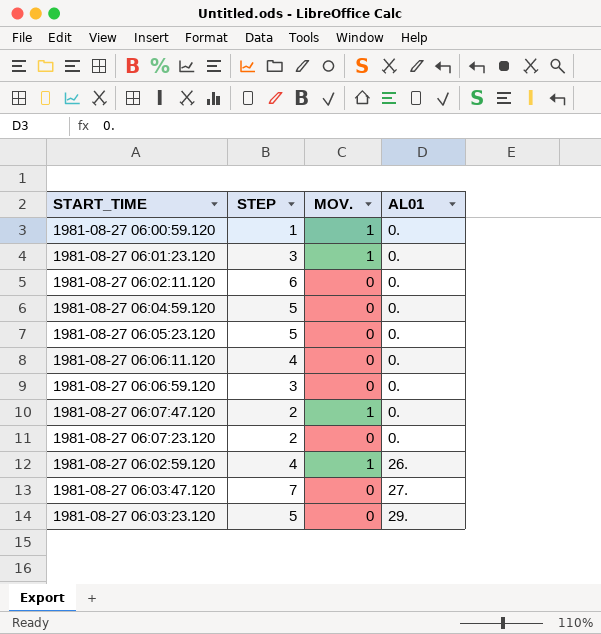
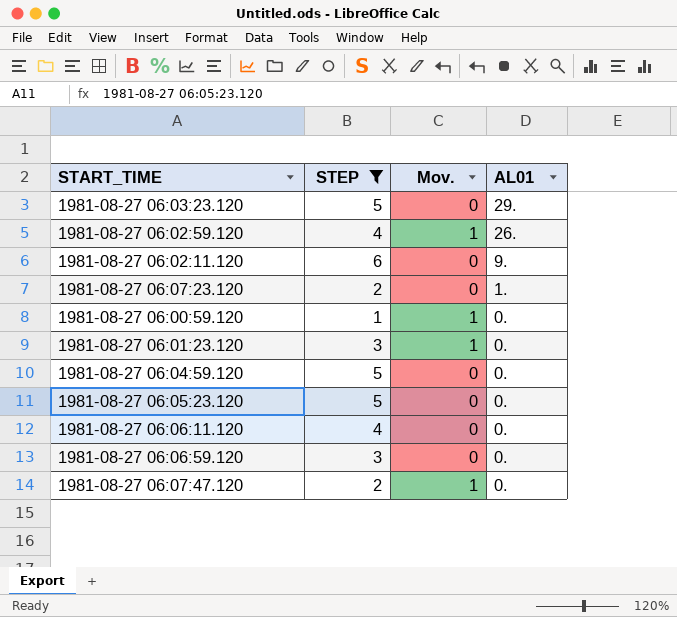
filter: none -> STEP != 7
row order: AL01 ascending -> AL01 descending
column name: MOV. -> Mov.
1981-08-27 06:02:11.120 | AL01: 0. -> 9.
1981-08-27 06:07:23.120 | AL01: 0. -> 1.

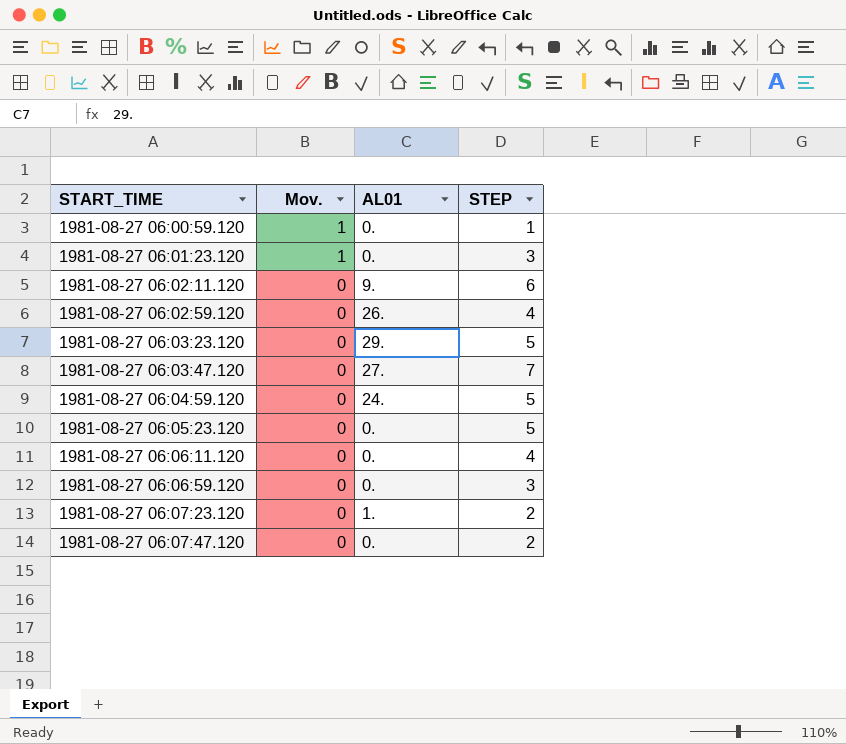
filter: STEP != 7 -> none
row order: AL01 descending -> START_TIME ascending
column STEP | position: 2 -> 4
1981-08-27 06:02:59.120 | Mov.: 1 -> 0
1981-08-27 06:04:59.120 | AL01: 0. -> 24.
1981-08-27 06:07:47.120 | Mov.: 1 -> 0

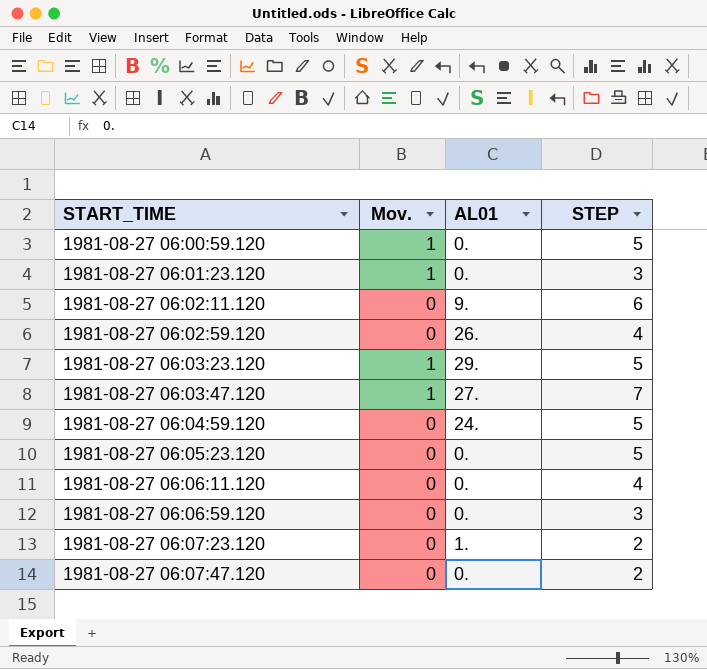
1981-08-27 06:00:59.120 | STEP: 1 -> 5
1981-08-27 06:03:23.120 | Mov.: 0 -> 1
1981-08-27 06:03:47.120 | Mov.: 0 -> 1

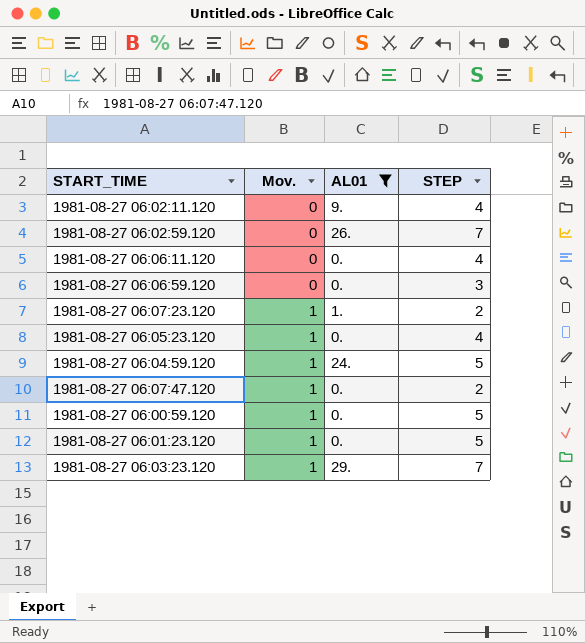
filter: none -> AL01 != 27.
row order: START_TIME ascending -> Mov. ascending
1981-08-27 06:02:11.120 | STEP: 6 -> 4
1981-08-27 06:02:59.120 | STEP: 4 -> 7
1981-08-27 06:07:23.120 | Mov.: 0 -> 1
1981-08-27 06:05:23.120 | Mov.: 0 -> 1
1981-08-27 06:05:23.120 | STEP: 5 -> 4
1981-08-27 06:04:59.120 | Mov.: 0 -> 1
1981-08-27 06:07:47.120 | Mov.: 0 -> 1
1981-08-27 06:01:23.120 | STEP: 3 -> 5
1981-08-27 06:03:23.120 | STEP: 5 -> 7

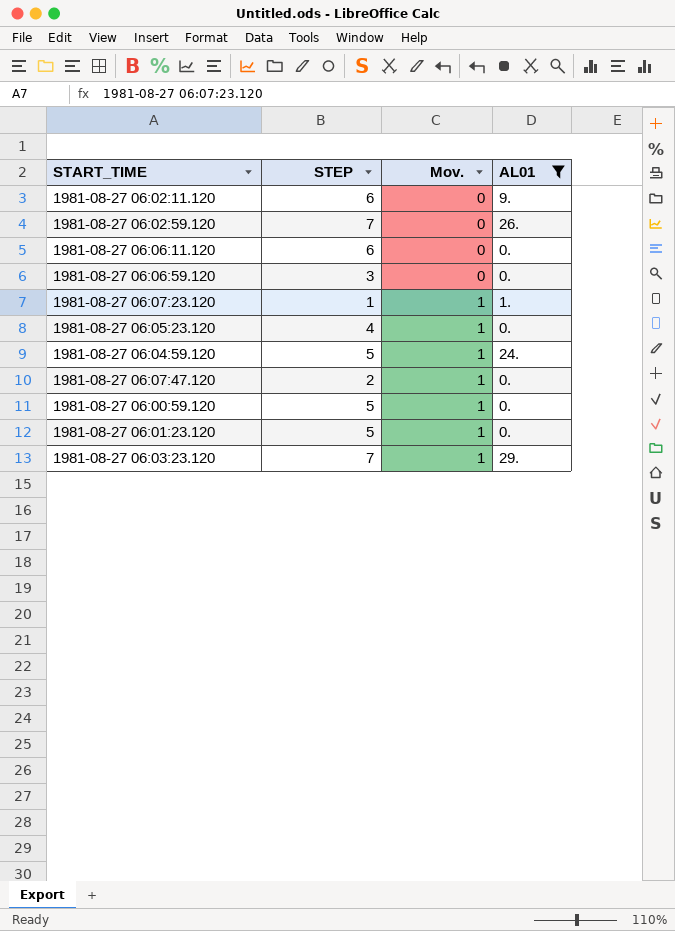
column STEP | position: 4 -> 2
1981-08-27 06:02:11.120 | STEP: 4 -> 6
1981-08-27 06:06:11.120 | STEP: 4 -> 6
1981-08-27 06:07:23.120 | STEP: 2 -> 1

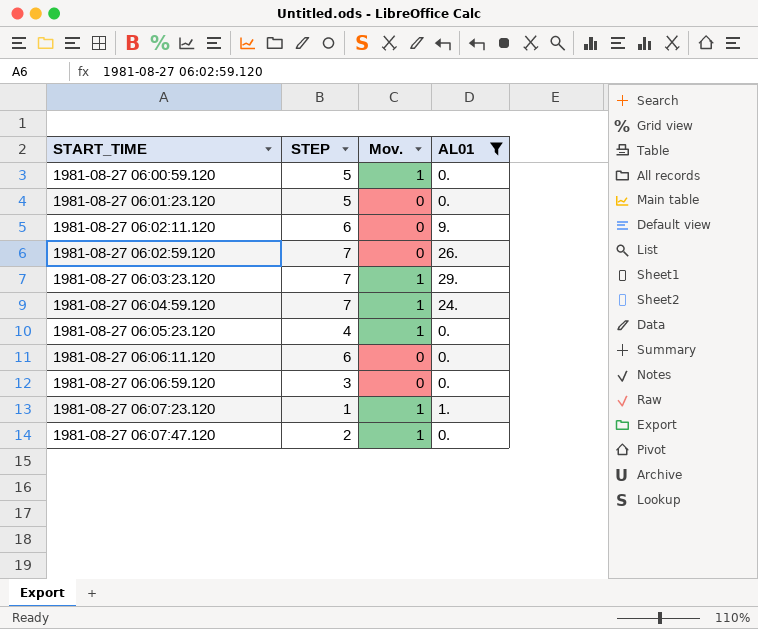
row order: Mov. ascending -> START_TIME ascending
1981-08-27 06:01:23.120 | Mov.: 1 -> 0
1981-08-27 06:04:59.120 | STEP: 5 -> 7

